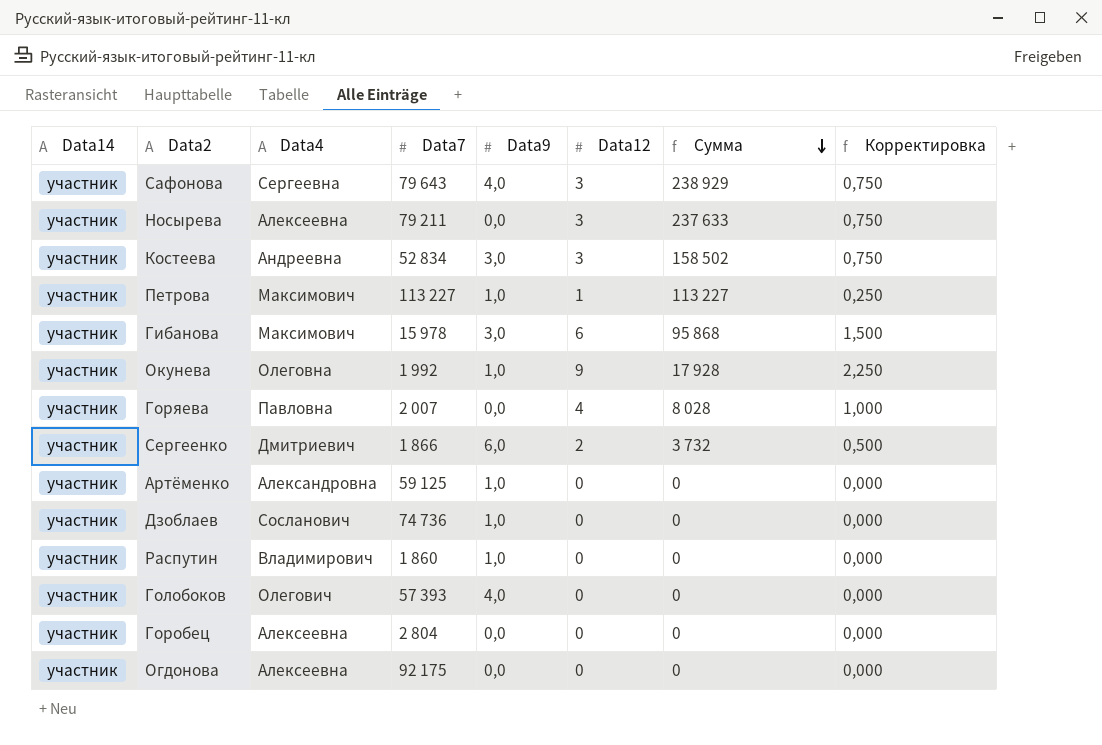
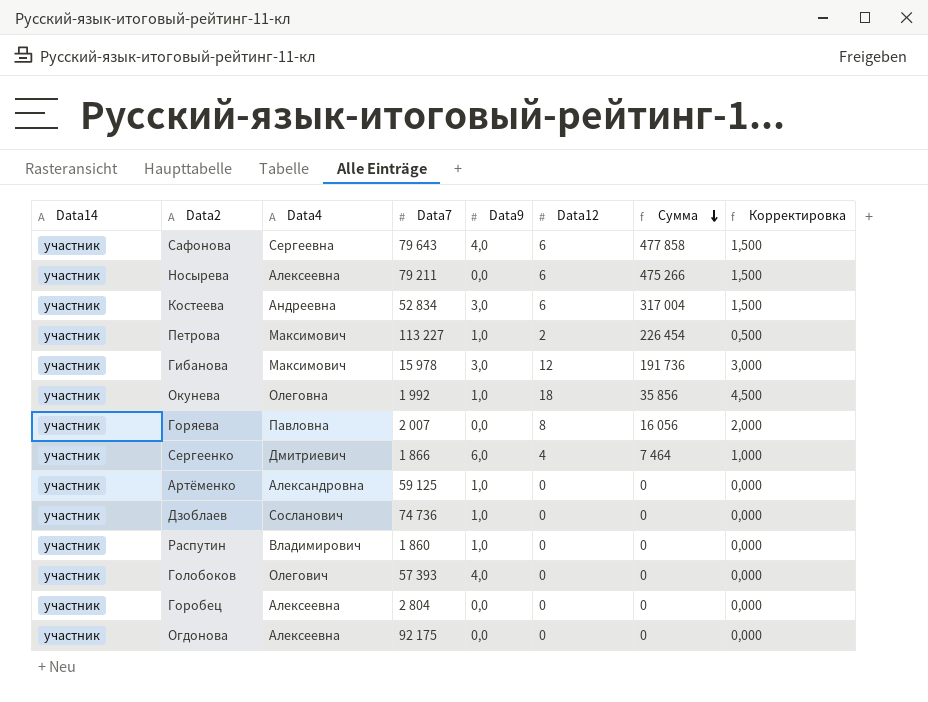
Сафонова | Data12: 3 -> 6
Сафонова | Сумма: 238 929 -> 477 858
Сафонова | Корректировка: 0,750 -> 1,500
Носырева | Data12: 3 -> 6
Носырева | Сумма: 237 633 -> 475 266
Носырева | Корректировка: 0,750 -> 1,500
Костеева | Data12: 3 -> 6
Костеева | Сумма: 158 502 -> 317 004
Костеева | Корректировка: 0,750 -> 1,500
Петрова | Data12: 1 -> 2
Петрова | Сумма: 113 227 -> 226 454
Петрова | Корректировка: 0,250 -> 0,500
Гибанова | Data12: 6 -> 12
Гибанова | Сумма: 95 868 -> 191 736
Гибанова | Корректировка: 1,500 -> 3,000
Окунева | Data12: 9 -> 18
Окунева | Сумма: 17 928 -> 35 856
Окунева | Корректировка: 2,250 -> 4,500
Горяева | Data12: 4 -> 8
Горяева | Сумма: 8 028 -> 16 056
Горяева | Корректировка: 1,000 -> 2,000
Сергеенко | Data12: 2 -> 4
Сергеенко | Сумма: 3 732 -> 7 464
Сергеенко | Корректировка: 0,500 -> 1,000

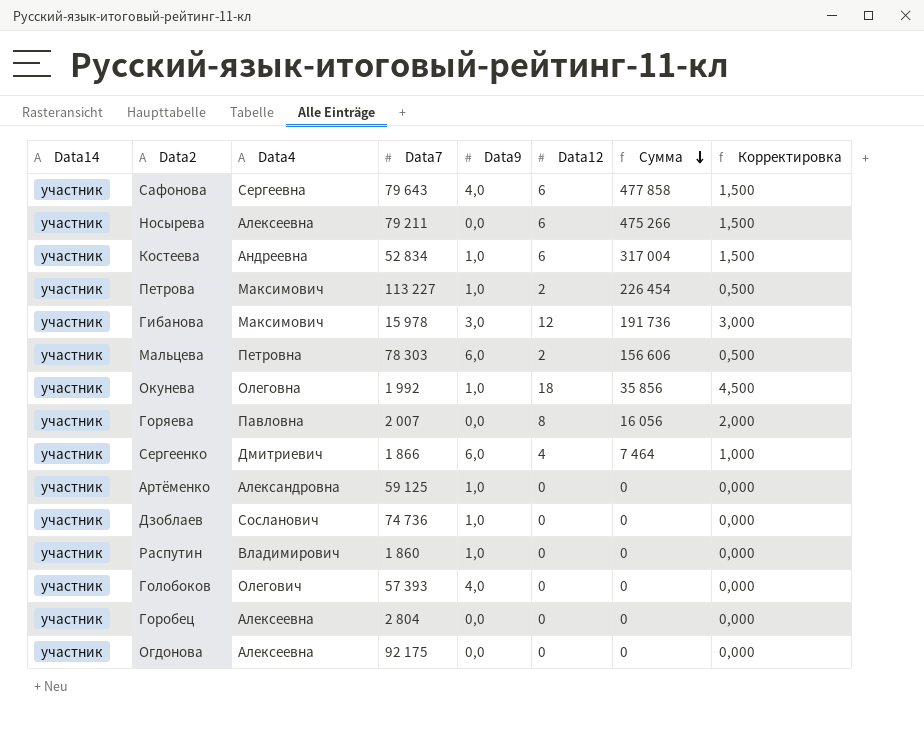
Костеева | Data9: 3,0 -> 1,0
row Мальцева: none -> участник | Петровна | 78 303 | 6,0 | 2 | 156 606 | 0,500

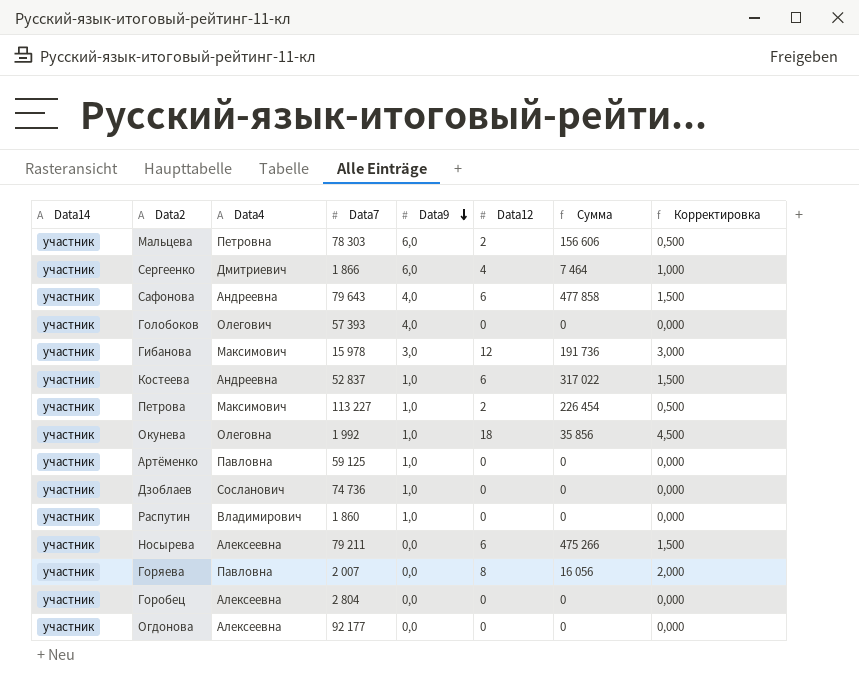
row order: Сумма descending -> Data9 descending
Сафонова | Data4: Сергеевна -> Андреевна
Костеева | Data7: 52 834 -> 52 837
Костеева | Сумма: 317 004 -> 317 022
Артёменко | Data4: Александровна -> Павловна
Огдонова | Data7: 92 175 -> 92 177

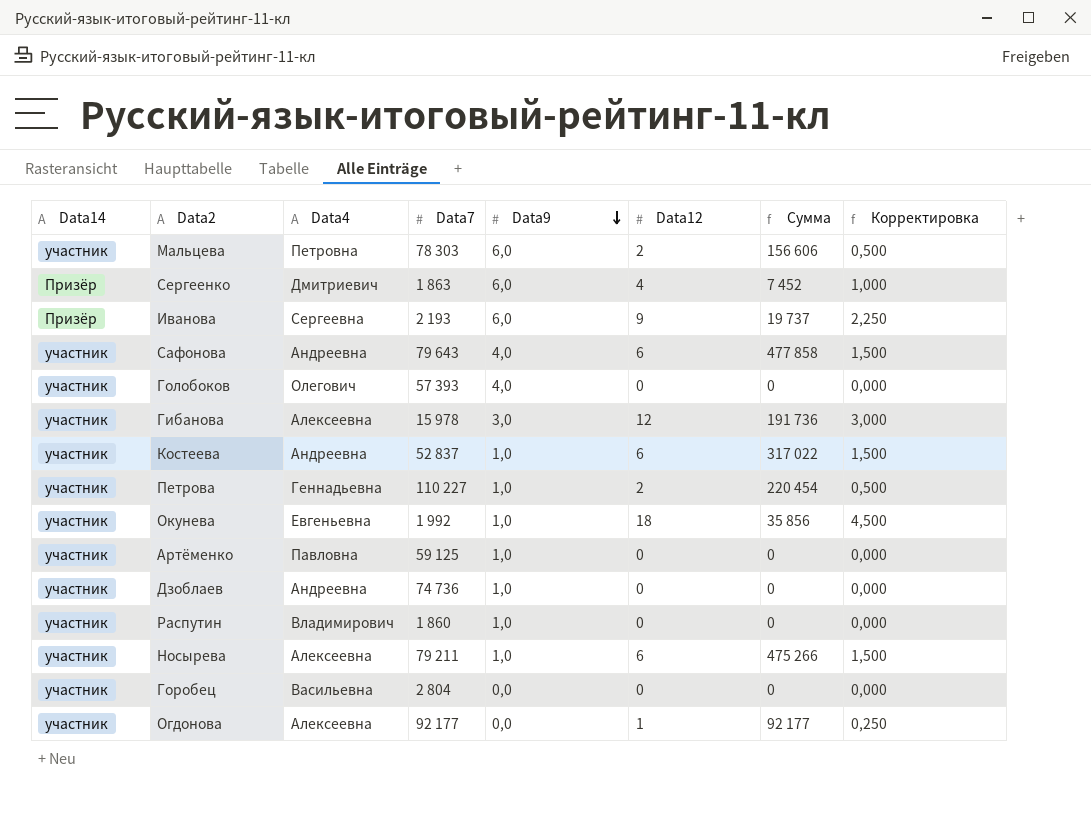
row Горяева: участник | Павловна | 2 007 | 0,0 | 8 | 16 056 | 2,000 -> none
Сергеенко | Data14: участник -> Призёр
Сергеенко | Data7: 1 866 -> 1 863
Сергеенко | Сумма: 7 464 -> 7 452
row Иванова: none -> Призёр | Сергеевна | 2 193 | 6,0 | 9 | 19 737 | 2,250
Гибанова | Data4: Максимович -> Алексеевна
Петрова | Data4: Максимович -> Геннадьевна
Петрова | Data7: 113 227 -> 110 227
Петрова | Сумма: 226 454 -> 220 454
Окунева | Data4: Олеговна -> Евгеньевна
Дзоблаев | Data4: Сосланович -> Андреевна
Носырева | Data9: 0,0 -> 1,0
Горобец | Data4: Алексеевна -> Васильевна
Огдонова | Data12: 0 -> 1
Огдонова | Сумма: 0 -> 92 177
Огдонова | Корректировка: 0,000 -> 0,250

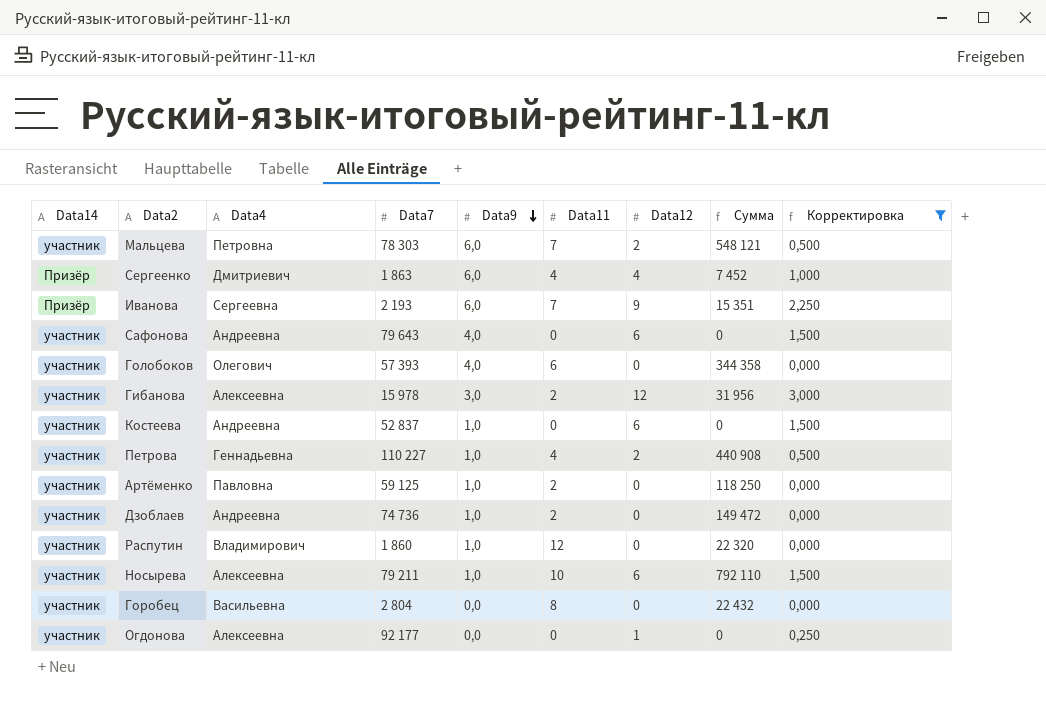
filter: none -> Корректировка != 4,500
column Data11 | position: none -> 6
column Сумма | formula: [Data7] * [Data12] -> [Data7] * [Data11]

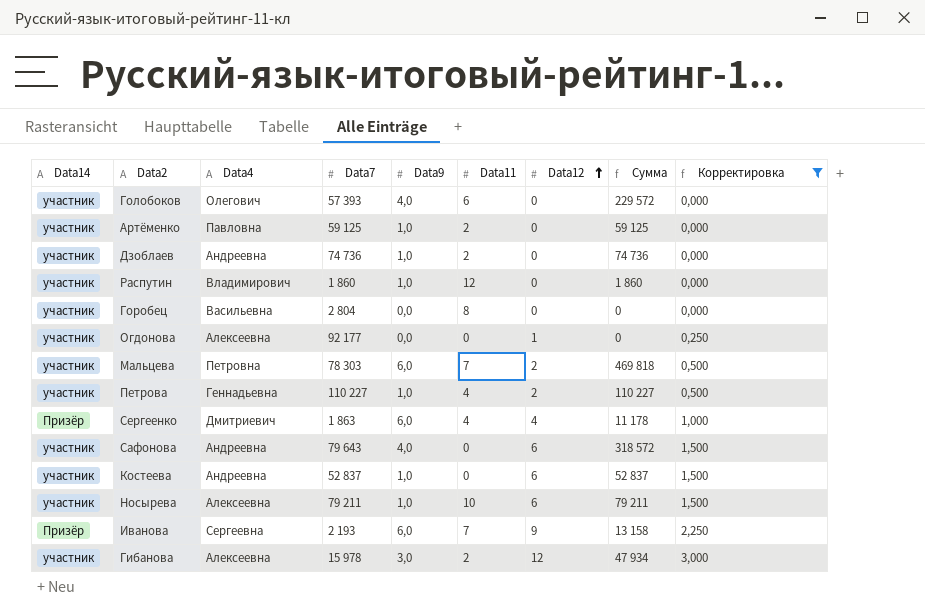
row order: Data9 descending -> Data12 ascending
column Сумма | formula: [Data7] * [Data11] -> [Data7] * [Data9]

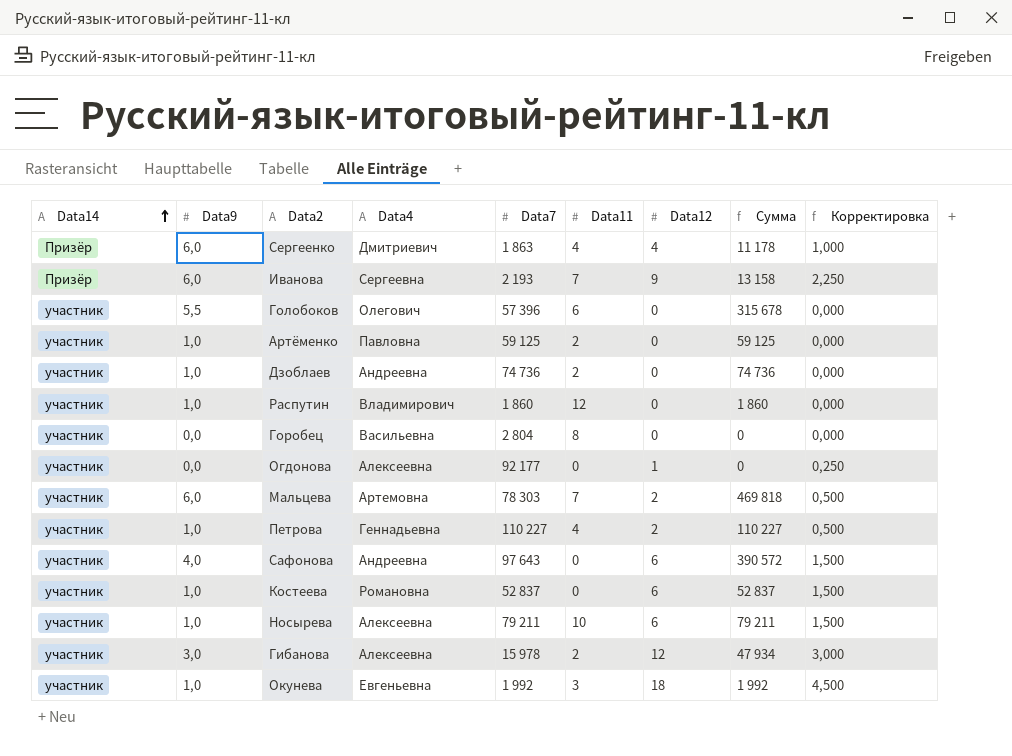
filter: Корректировка != 4,500 -> none
row order: Data12 ascending -> Data14 ascending
column Data9 | position: 5 -> 2
Голобоков | Data9: 4,0 -> 5,5
Голобоков | Data7: 57 393 -> 57 396
Голобоков | Сумма: 229 572 -> 315 678
Мальцева | Data4: Петровна -> Артемовна
Сафонова | Data7: 79 643 -> 97 643
Сафонова | Сумма: 318 572 -> 390 572
Костеева | Data4: Андреевна -> Романовна

